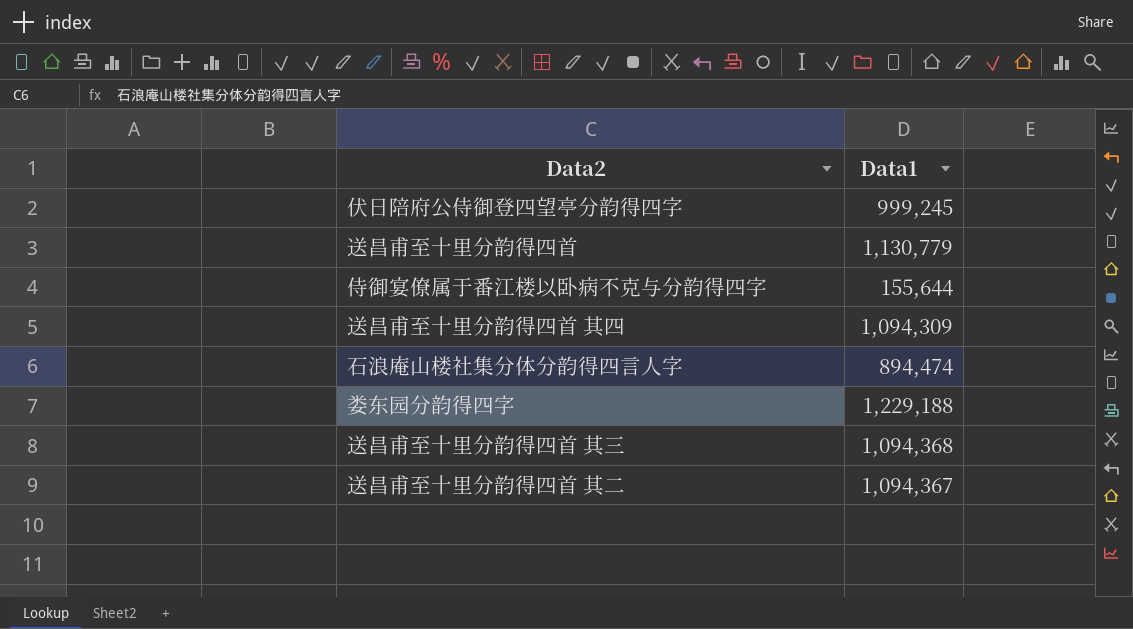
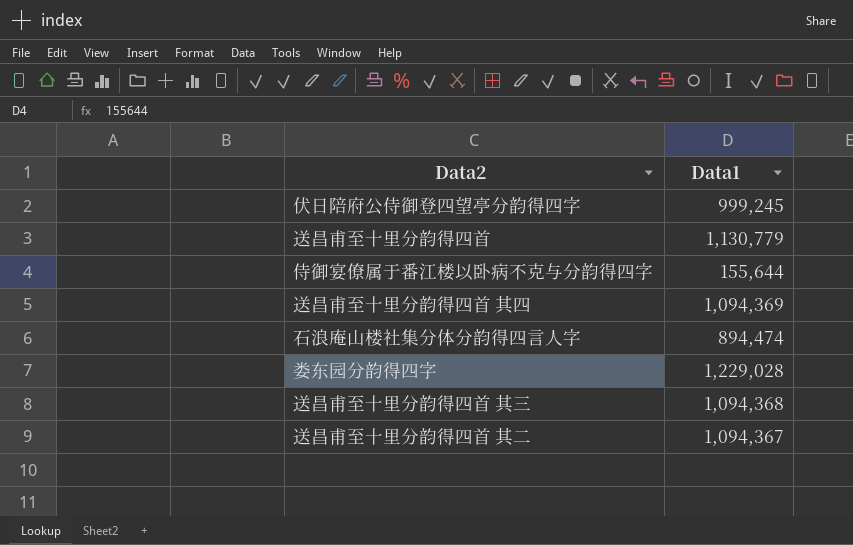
送昌甫至十里分韵得四首 其四 | Data1: 1,094,309 -> 1,094,369
娄东园分韵得四字 | Data1: 1,229,188 -> 1,229,028

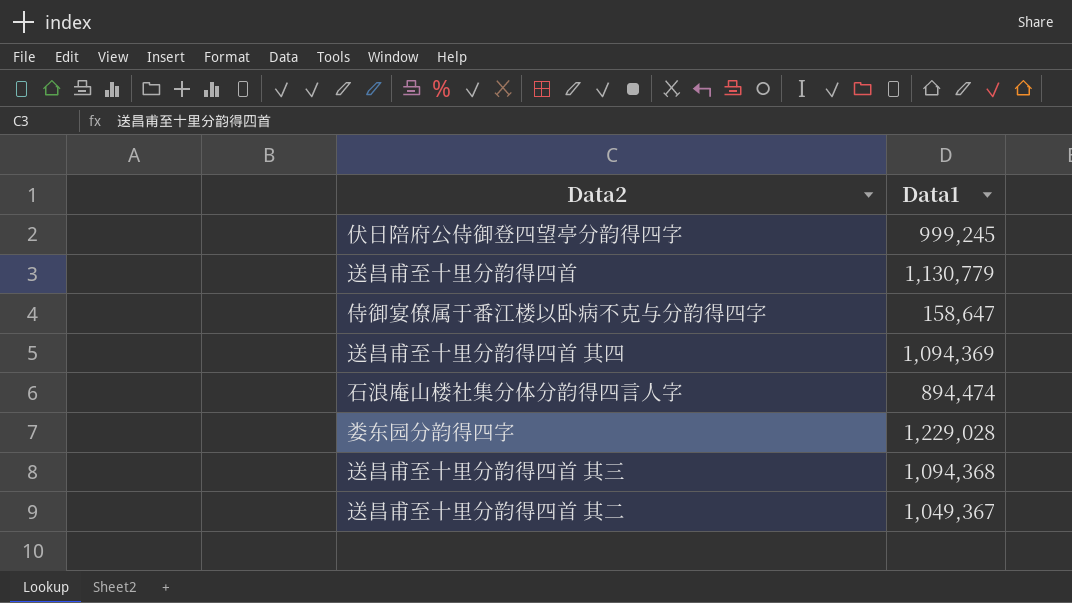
侍御宴僚属于番江楼以卧病不克与分韵得四字 | Data1: 155,644 -> 158,647
送昌甫至十里分韵得四首 其二 | Data1: 1,094,367 -> 1,049,367

